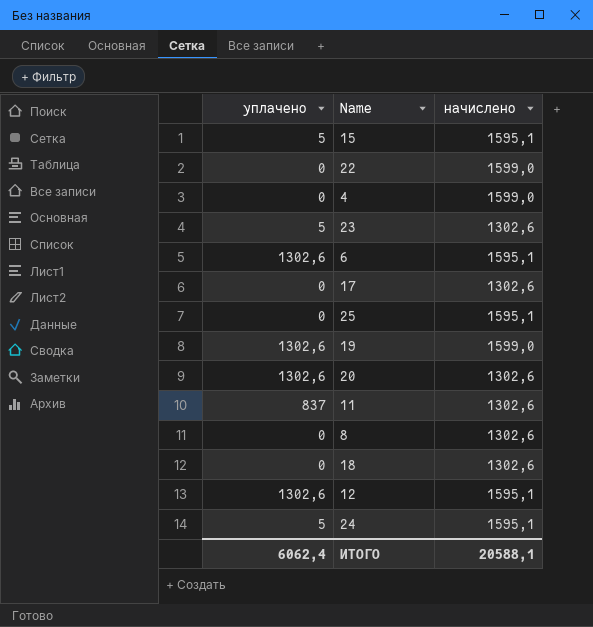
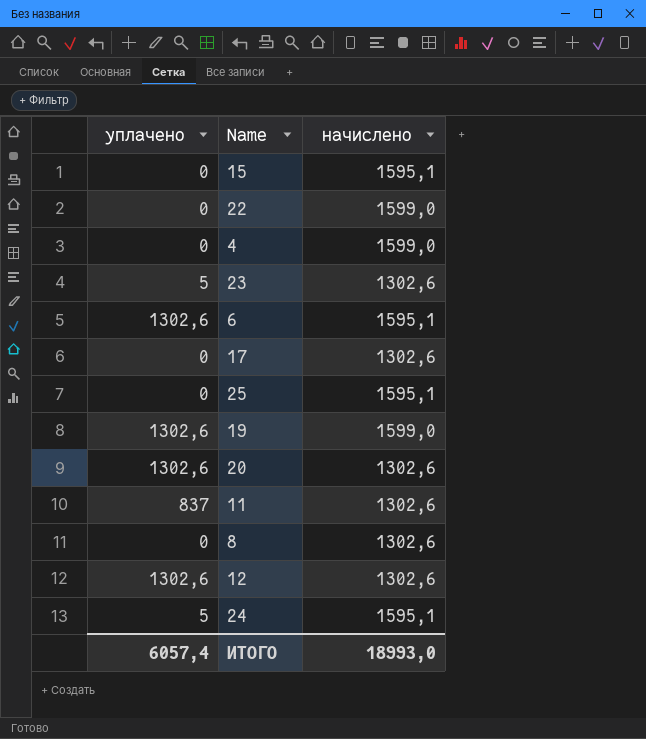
row 18: 0 | 1302,6 -> none
15 | уплачено: 5 -> 0
12 | начислено: 1595,1 -> 1302,6
ИТОГО | уплачено: 6062,4 -> 6057,4
ИТОГО | начислено: 20588,1 -> 18993,0

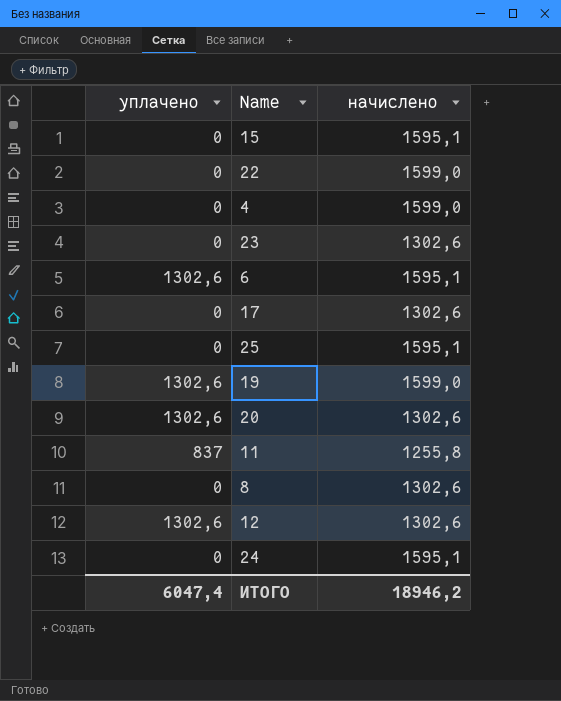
23 | уплачено: 5 -> 0
11 | начислено: 1302,6 -> 1255,8
24 | уплачено: 5 -> 0
ИТОГО | уплачено: 6057,4 -> 6047,4
ИТОГО | начислено: 18993,0 -> 18946,2

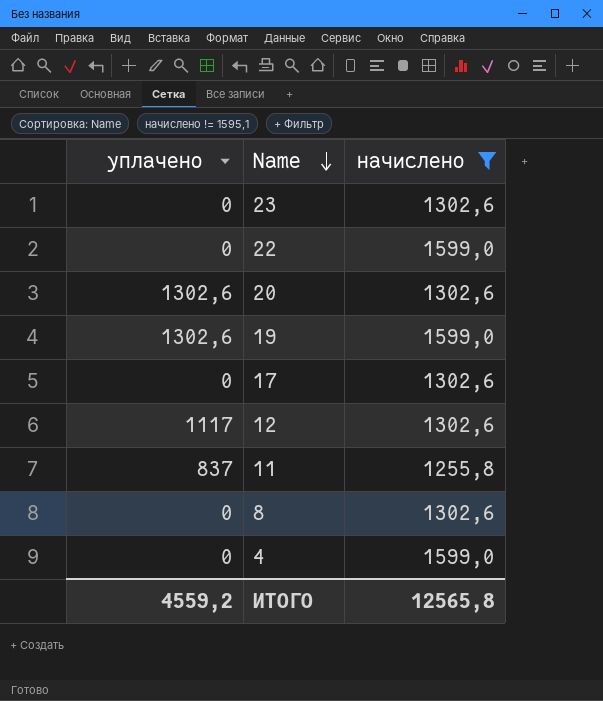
filter: none -> начислено != 1595,1
row order: none -> Name descending
12 | уплачено: 1302,6 -> 1117
ИТОГО | уплачено: 6047,4 -> 4559,2
ИТОГО | начислено: 18946,2 -> 12565,8

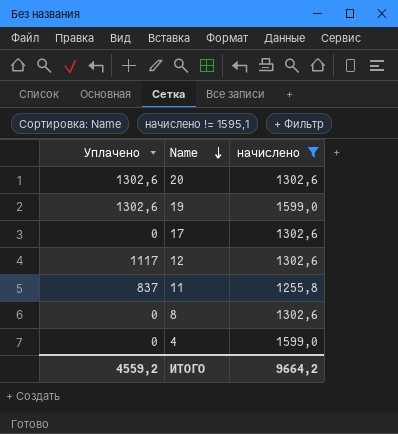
column name: уплачено -> Уплачено
row 23: 0 | 1302,6 -> none
row 22: 0 | 1599,0 -> none
ИТОГО | начислено: 12565,8 -> 9664,2

